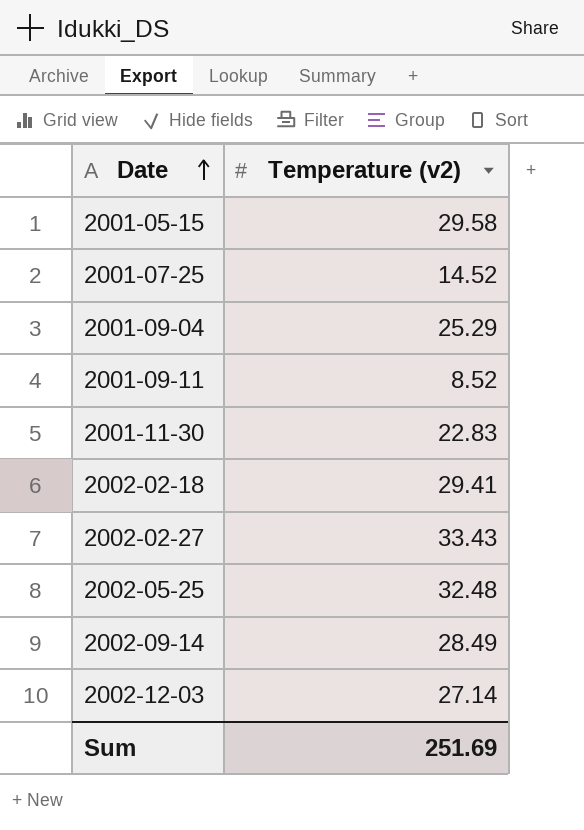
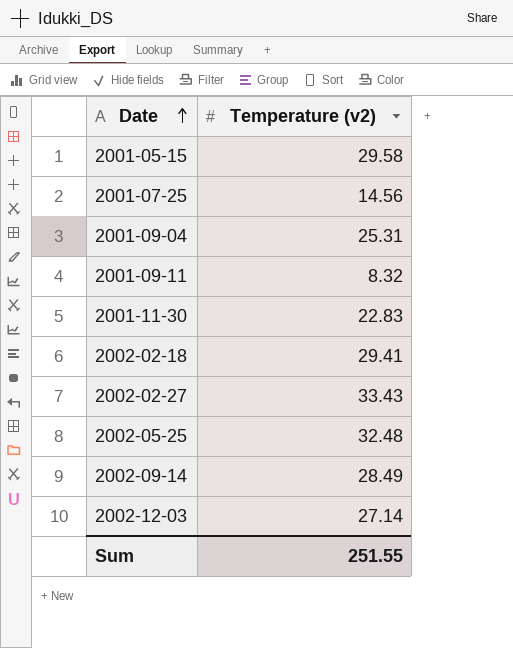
2001-07-25 | Temperature (v2): 14.52 -> 14.56
2001-09-04 | Temperature (v2): 25.29 -> 25.31
2001-09-11 | Temperature (v2): 8.52 -> 8.32
Sum | Temperature (v2): 251.69 -> 251.55

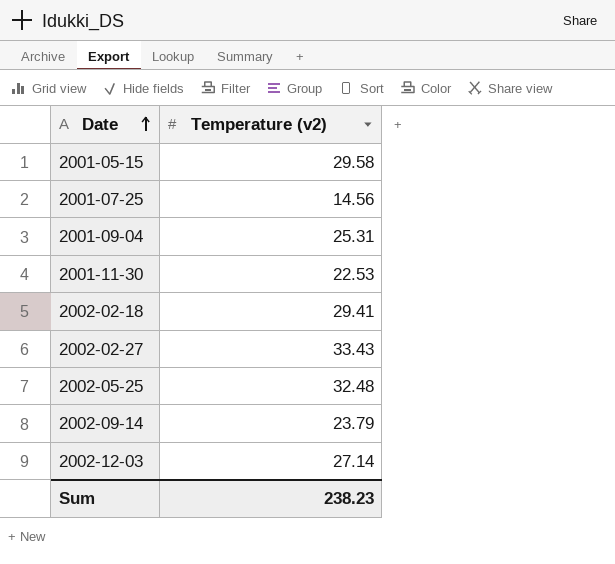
row 2001-09-11: 8.32 -> none
2001-11-30 | Temperature (v2): 22.83 -> 22.53
2002-09-14 | Temperature (v2): 28.49 -> 23.79
Sum | Temperature (v2): 251.55 -> 238.23

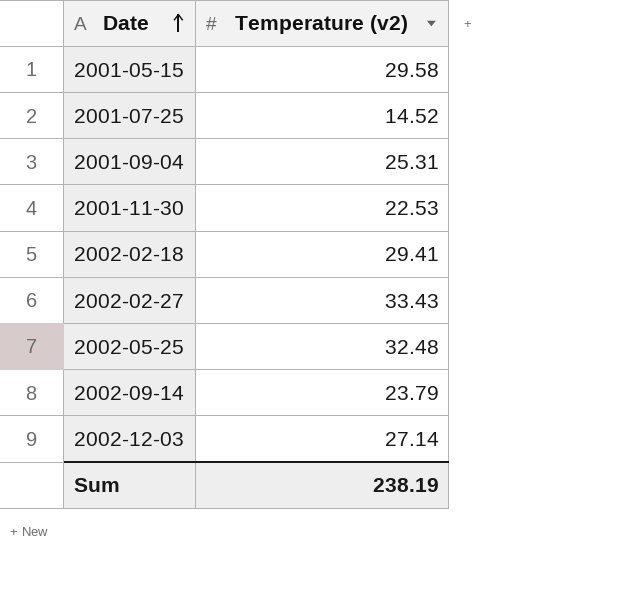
2001-07-25 | Temperature (v2): 14.56 -> 14.52
Sum | Temperature (v2): 238.23 -> 238.19

